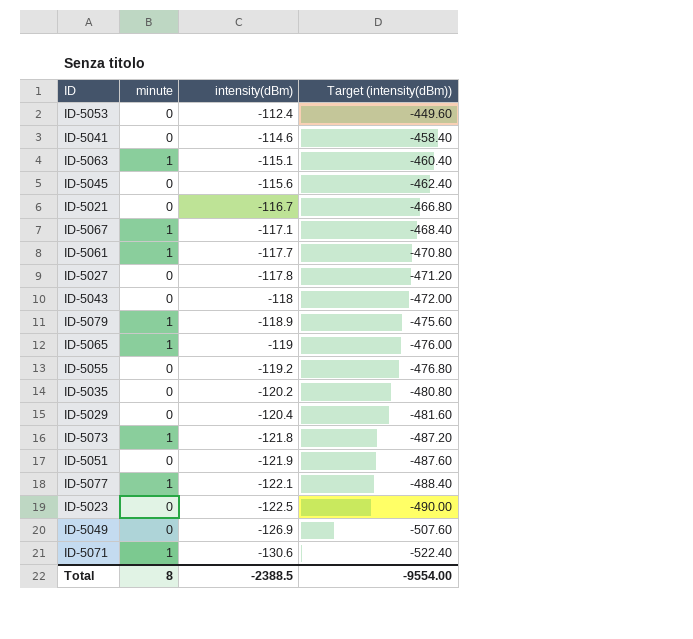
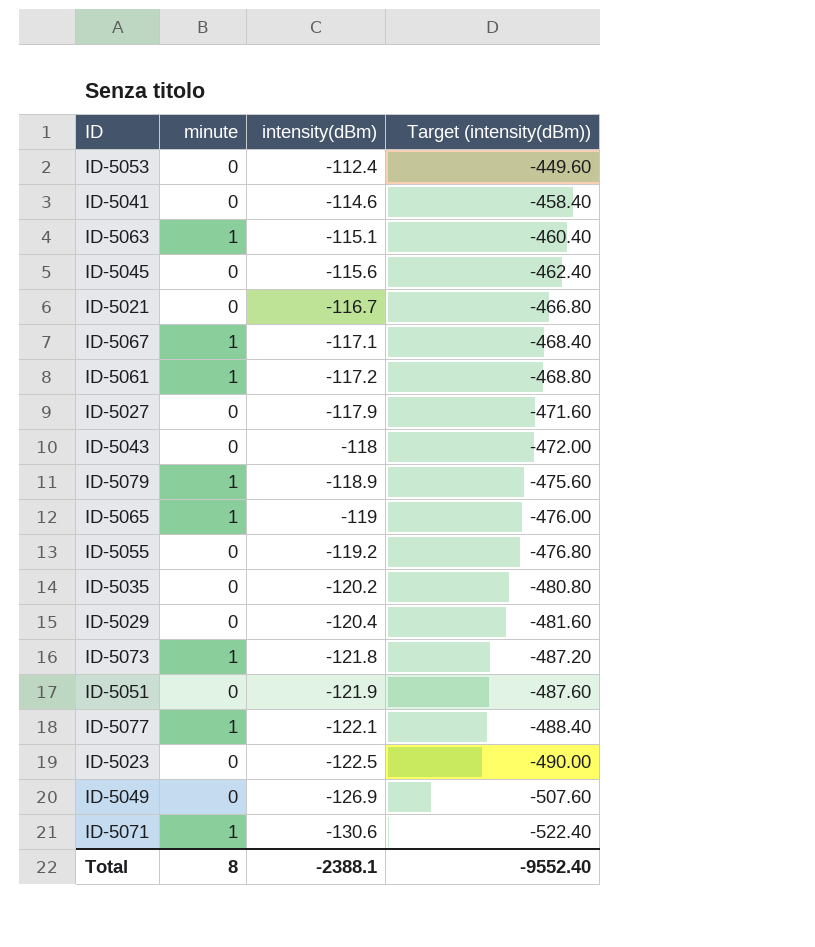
ID-5061 | intensity(dBm): -117.7 -> -117.2
ID-5061 | Target (intensity(dBm)): -470.80 -> -468.80
ID-5027 | intensity(dBm): -117.8 -> -117.9
ID-5027 | Target (intensity(dBm)): -471.20 -> -471.60
Total | intensity(dBm): -2388.5 -> -2388.1
Total | Target (intensity(dBm)): -9554.00 -> -9552.40

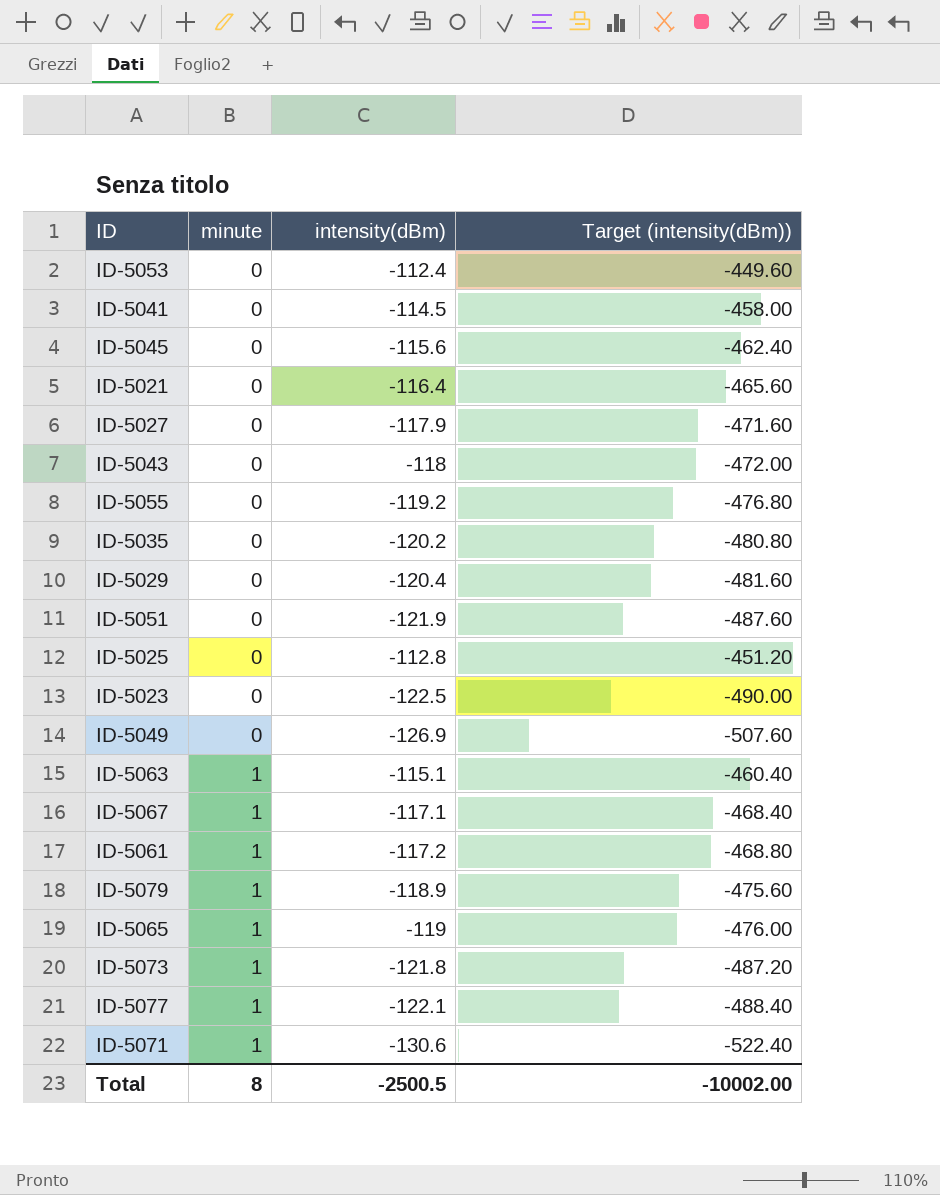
row order: intensity(dBm) descending -> minute ascending
ID-5041 | intensity(dBm): -114.6 -> -114.5
ID-5041 | Target (intensity(dBm)): -458.40 -> -458.00
ID-5021 | intensity(dBm): -116.7 -> -116.4
ID-5021 | Target (intensity(dBm)): -466.80 -> -465.60
row ID-5025: none -> 0 | -112.8 | -451.20
Total | intensity(dBm): -2388.1 -> -2500.5
Total | Target (intensity(dBm)): -9552.40 -> -10002.00

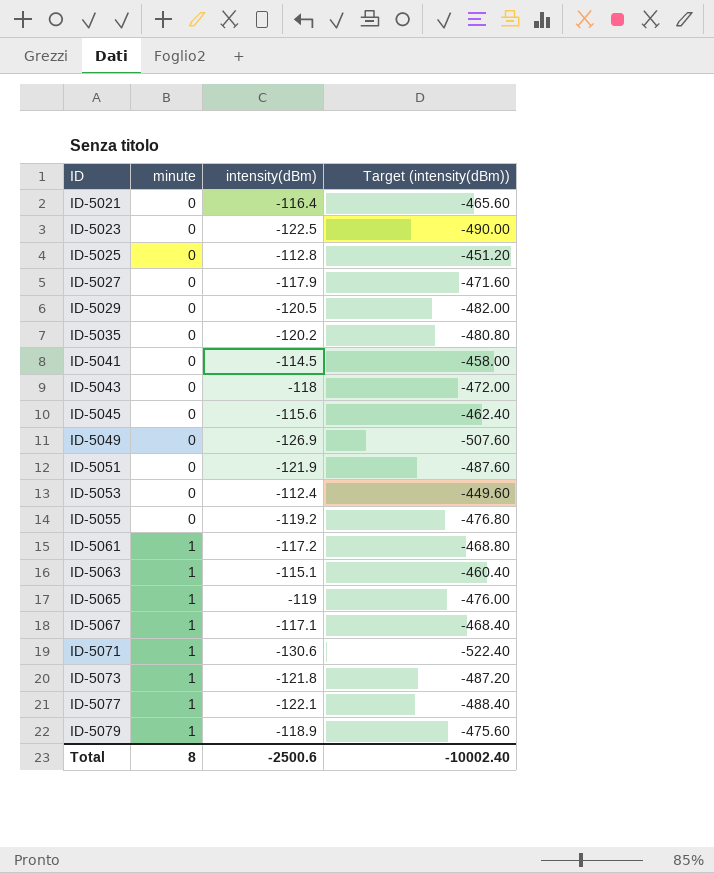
row order: minute ascending -> ID ascending
ID-5029 | intensity(dBm): -120.4 -> -120.5
ID-5029 | Target (intensity(dBm)): -481.60 -> -482.00
Total | intensity(dBm): -2500.5 -> -2500.6
Total | Target (intensity(dBm)): -10002.00 -> -10002.40

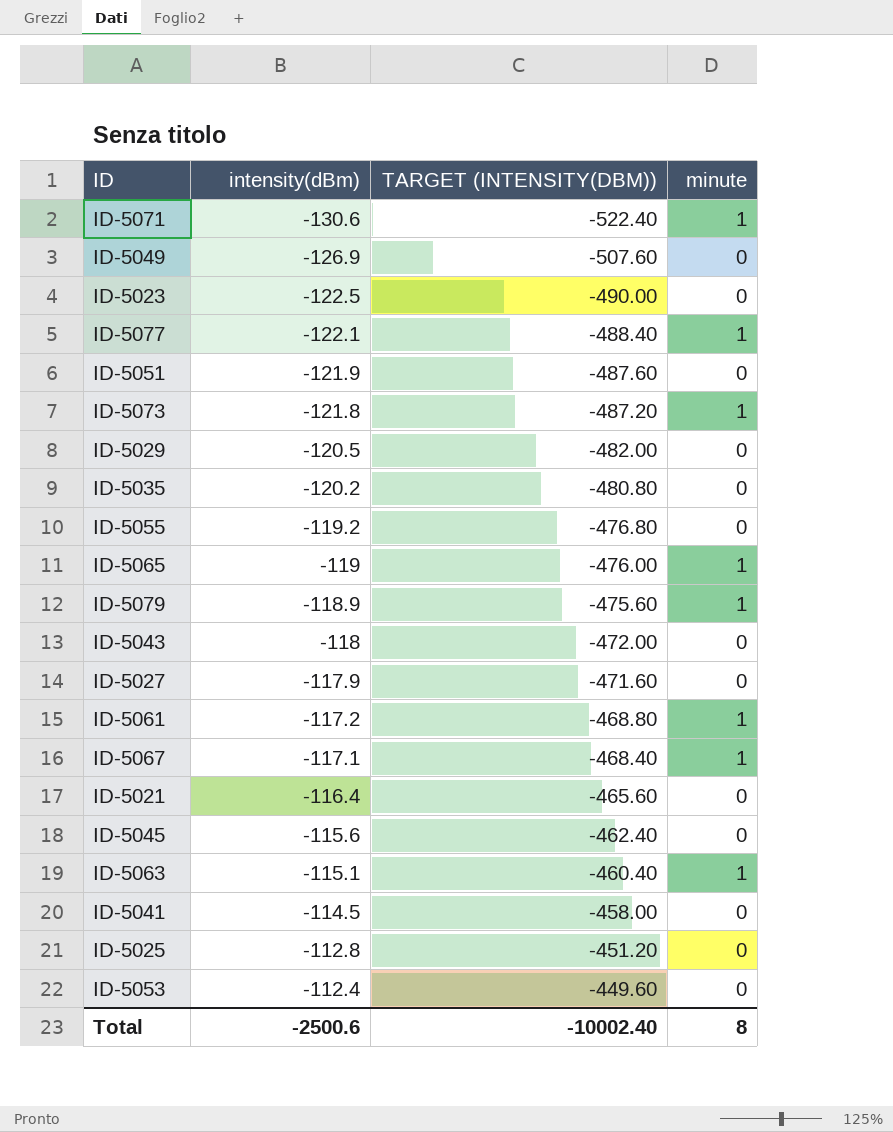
row order: ID ascending -> intensity(dBm) ascending
column name: Target (intensity(dBm)) -> TARGET (INTENSITY(DBM))
column minute | position: 2 -> 4

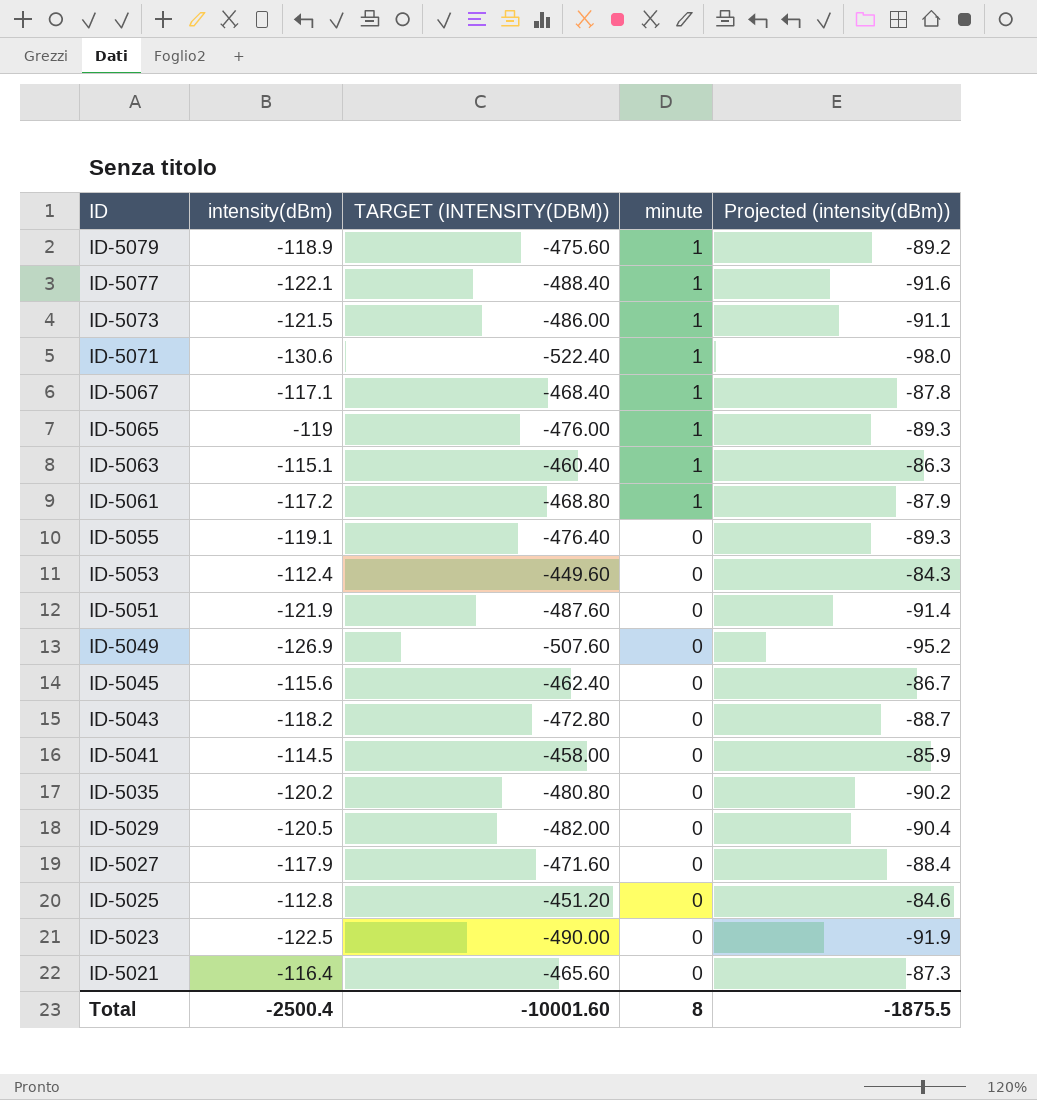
row order: intensity(dBm) ascending -> ID descending
column Projected (intensity(dBm)) | formula: none -> [intensity(dBm)] * 0.75
ID-5073 | intensity(dBm): -121.8 -> -121.5
ID-5073 | TARGET (INTENSITY(DBM)): -487.20 -> -486.00
ID-5055 | intensity(dBm): -119.2 -> -119.1
ID-5055 | TARGET (INTENSITY(DBM)): -476.80 -> -476.40
ID-5043 | intensity(dBm): -118 -> -118.2
ID-5043 | TARGET (INTENSITY(DBM)): -472.00 -> -472.80
Total | intensity(dBm): -2500.6 -> -2500.4
Total | TARGET (INTENSITY(DBM)): -10002.40 -> -10001.60

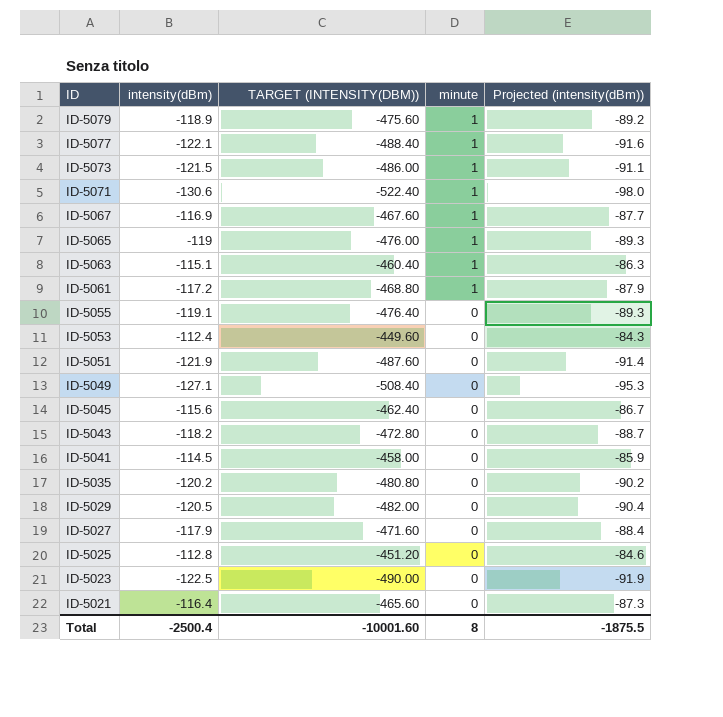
ID-5067 | intensity(dBm): -117.1 -> -116.9
ID-5067 | TARGET (INTENSITY(DBM)): -468.40 -> -467.60
ID-5067 | Projected (intensity(dBm)): -87.8 -> -87.7
ID-5049 | intensity(dBm): -126.9 -> -127.1
ID-5049 | TARGET (INTENSITY(DBM)): -507.60 -> -508.40
ID-5049 | Projected (intensity(dBm)): -95.2 -> -95.3

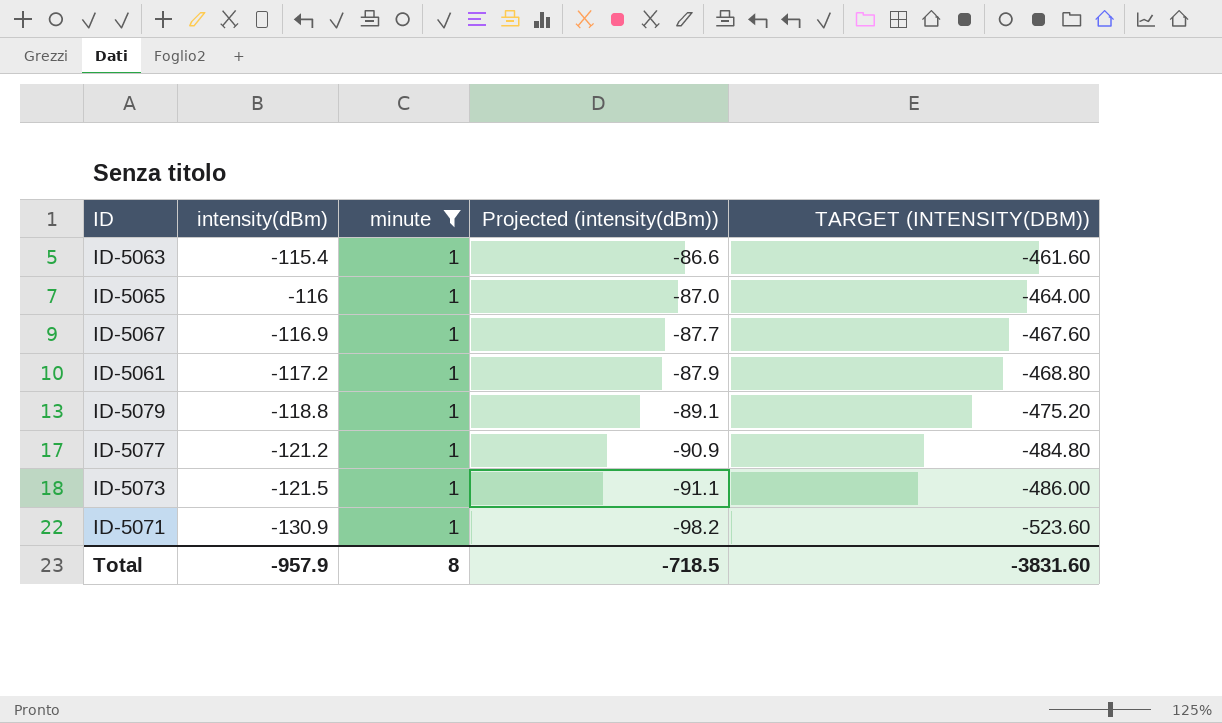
filter: none -> minute = 1
row order: ID descending -> intensity(dBm) descending
column TARGET (INTENSITY(DBM)) | position: 3 -> 5
ID-5063 | intensity(dBm): -115.1 -> -115.4
ID-5063 | Projected (intensity(dBm)): -86.3 -> -86.6
ID-5063 | TARGET (INTENSITY(DBM)): -460.40 -> -461.60
ID-5065 | intensity(dBm): -119 -> -116
ID-5065 | Projected (intensity(dBm)): -89.3 -> -87.0
ID-5065 | TARGET (INTENSITY(DBM)): -476.00 -> -464.00
ID-5079 | intensity(dBm): -118.9 -> -118.8
ID-5079 | Projected (intensity(dBm)): -89.2 -> -89.1
ID-5079 | TARGET (INTENSITY(DBM)): -475.60 -> -475.20
ID-5077 | intensity(dBm): -122.1 -> -121.2
ID-5077 | Projected (intensity(dBm)): -91.6 -> -90.9
ID-5077 | TARGET (INTENSITY(DBM)): -488.40 -> -484.80
ID-5071 | intensity(dBm): -130.6 -> -130.9
ID-5071 | Projected (intensity(dBm)): -98.0 -> -98.2
ID-5071 | TARGET (INTENSITY(DBM)): -522.40 -> -523.60
Total | intensity(dBm): -2500.4 -> -957.9
Total | Projected (intensity(dBm)): -1875.5 -> -718.5
Total | TARGET (INTENSITY(DBM)): -10001.60 -> -3831.60

